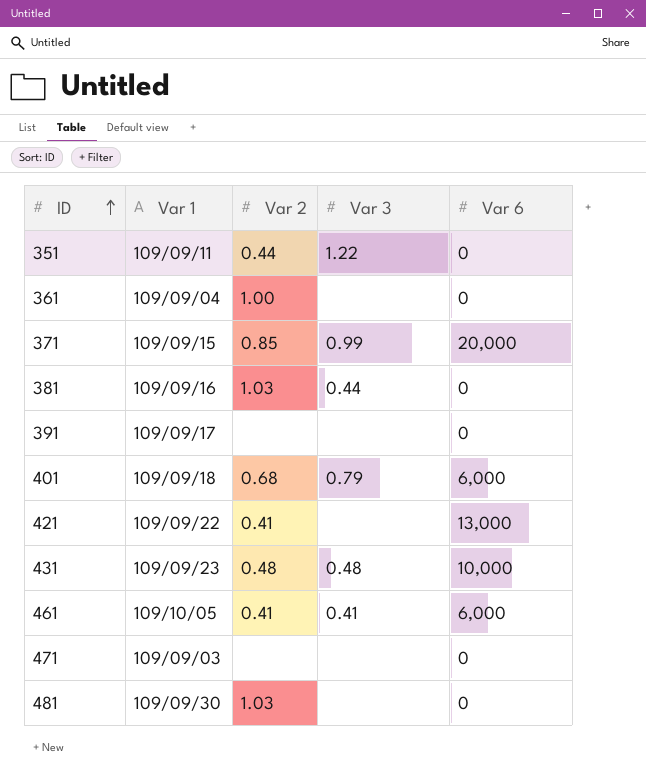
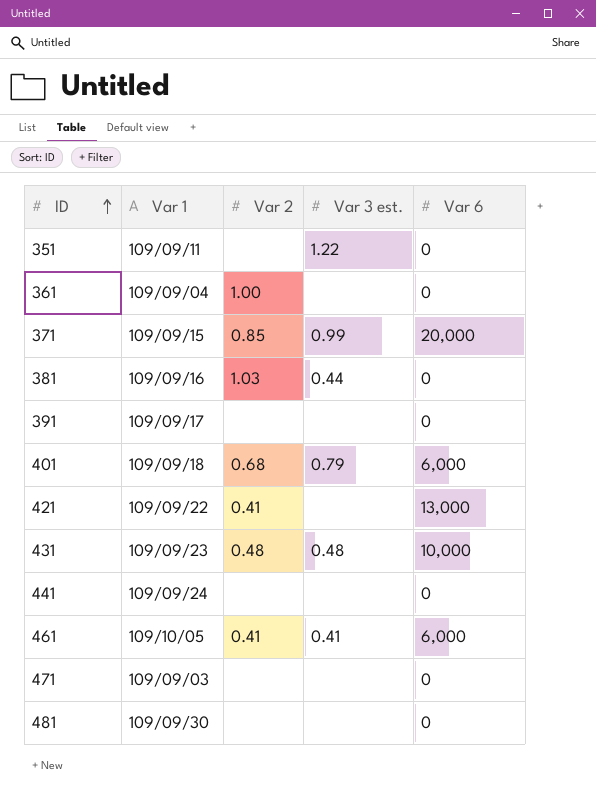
column name: Var 3 -> Var 3 est.
351 | Var 2: 0.44 -> none
row 441: none -> 109/09/24 | none | none | 0
481 | Var 2: 1.03 -> none

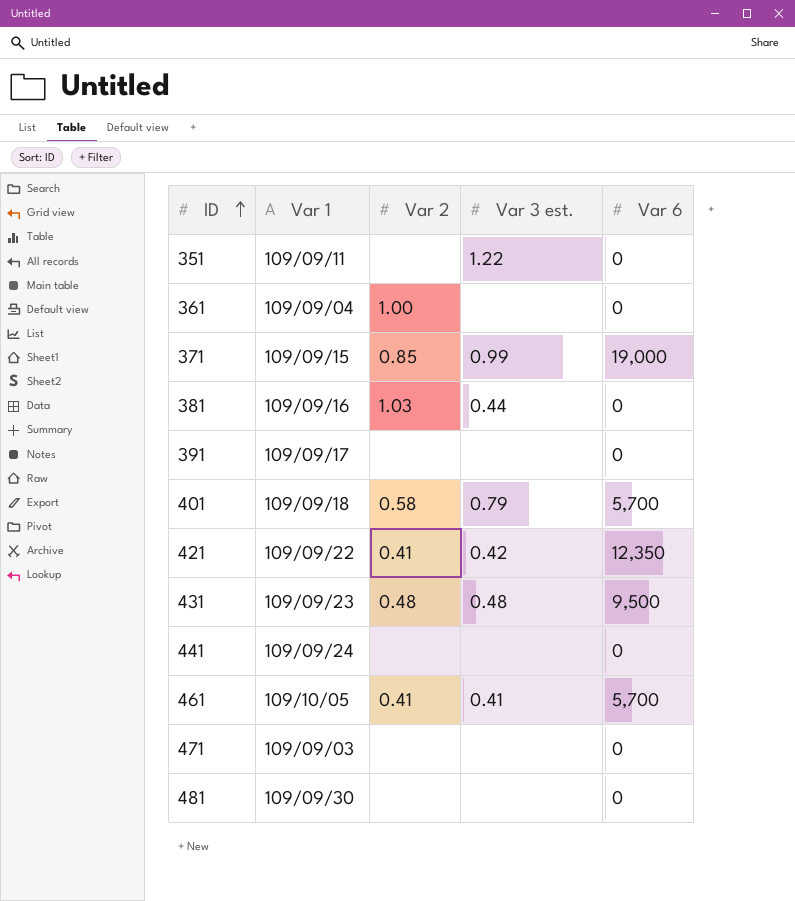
371 | Var 6: 20,000 -> 19,000
401 | Var 2: 0.68 -> 0.58
401 | Var 6: 6,000 -> 5,700
421 | Var 3 est.: none -> 0.42
421 | Var 6: 13,000 -> 12,350
431 | Var 6: 10,000 -> 9,500
461 | Var 6: 6,000 -> 5,700

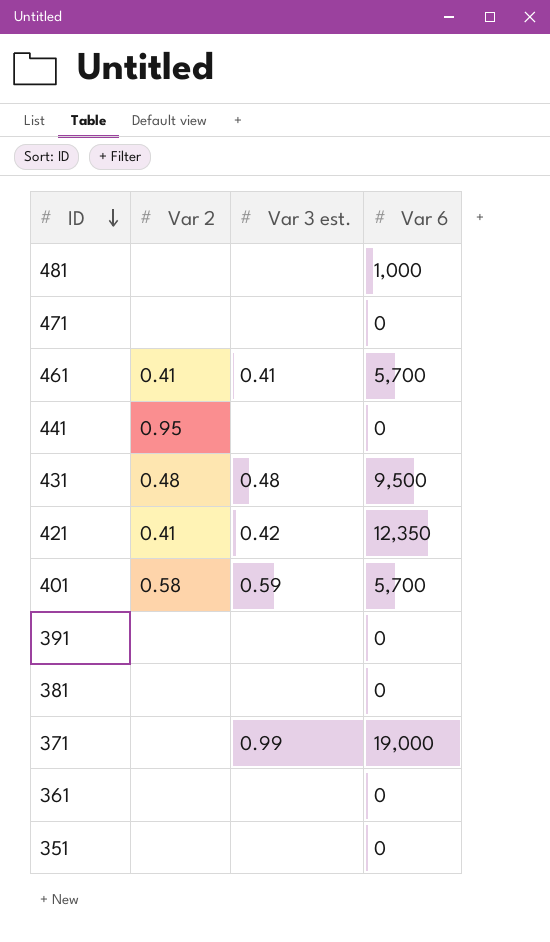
row order: ID ascending -> ID descending
column Var 1 | position: 2 -> none
481 | Var 6: 0 -> 1,000
441 | Var 2: none -> 0.95
401 | Var 3 est.: 0.79 -> 0.59
381 | Var 2: 1.03 -> none
381 | Var 3 est.: 0.44 -> none
371 | Var 2: 0.85 -> none
361 | Var 2: 1.00 -> none
351 | Var 3 est.: 1.22 -> none

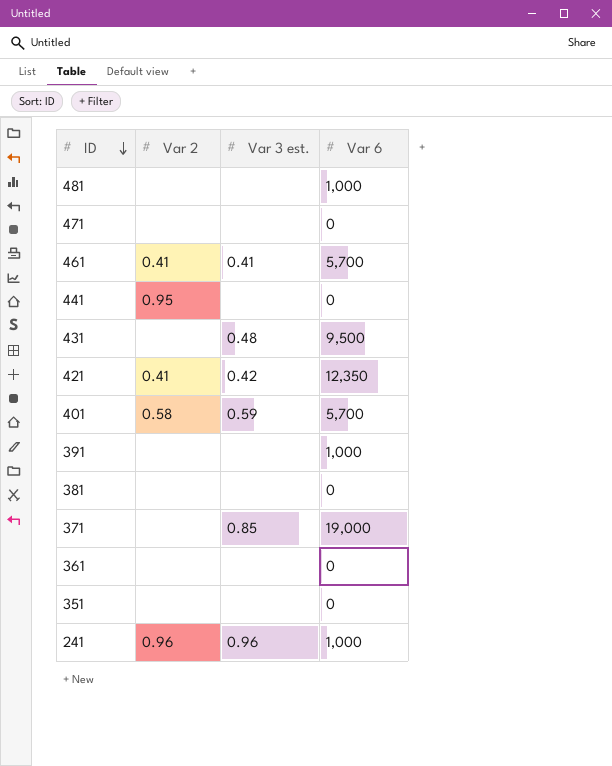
431 | Var 2: 0.48 -> none
391 | Var 6: 0 -> 1,000
371 | Var 3 est.: 0.99 -> 0.85
row 241: none -> 0.96 | 0.96 | 1,000

